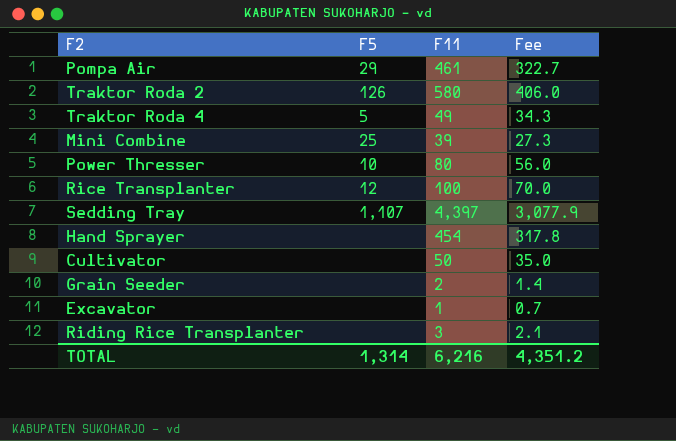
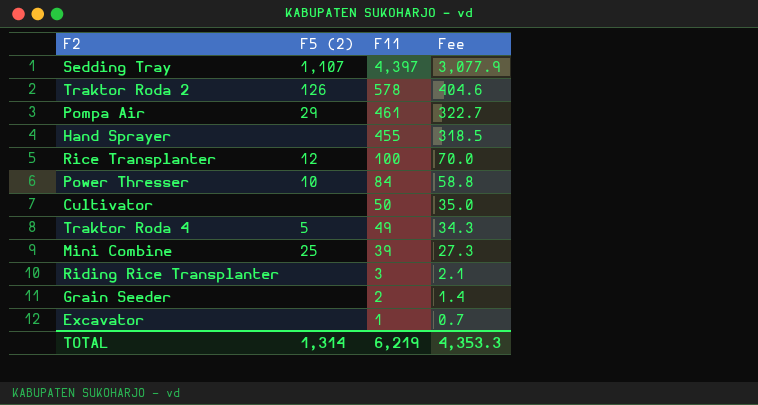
row order: none -> F11 descending
column name: F5 -> F5 (2)
Traktor Roda 2 | F11: 580 -> 578
Traktor Roda 2 | Fee: 406.0 -> 404.6
Hand Sprayer | F11: 454 -> 455
Hand Sprayer | Fee: 317.8 -> 318.5
Power Thresser | F11: 80 -> 84
Power Thresser | Fee: 56.0 -> 58.8
TOTAL | F11: 6,216 -> 6,219
TOTAL | Fee: 4,351.2 -> 4,353.3

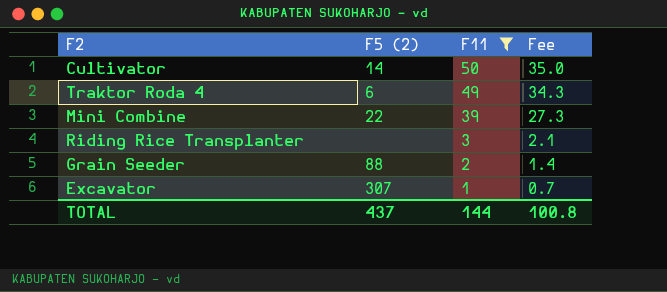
filter: none -> F11 <= 50
Cultivator | F5 (2): none -> 14
Traktor Roda 4 | F5 (2): 5 -> 6
Mini Combine | F5 (2): 25 -> 22
Grain Seeder | F5 (2): none -> 88
Excavator | F5 (2): none -> 307
TOTAL | F5 (2): 1,314 -> 437
TOTAL | F11: 6,219 -> 144
TOTAL | Fee: 4,353.3 -> 100.8

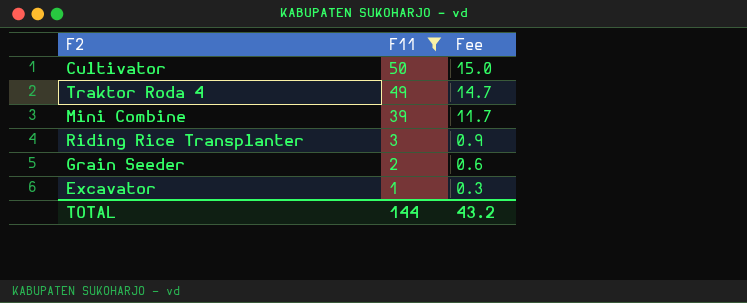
column F5 (2) | position: 2 -> none
column Fee | formula: [F11] * 0.7 -> [F11] * 0.3
TOTAL | Fee: 100.8 -> 43.2

